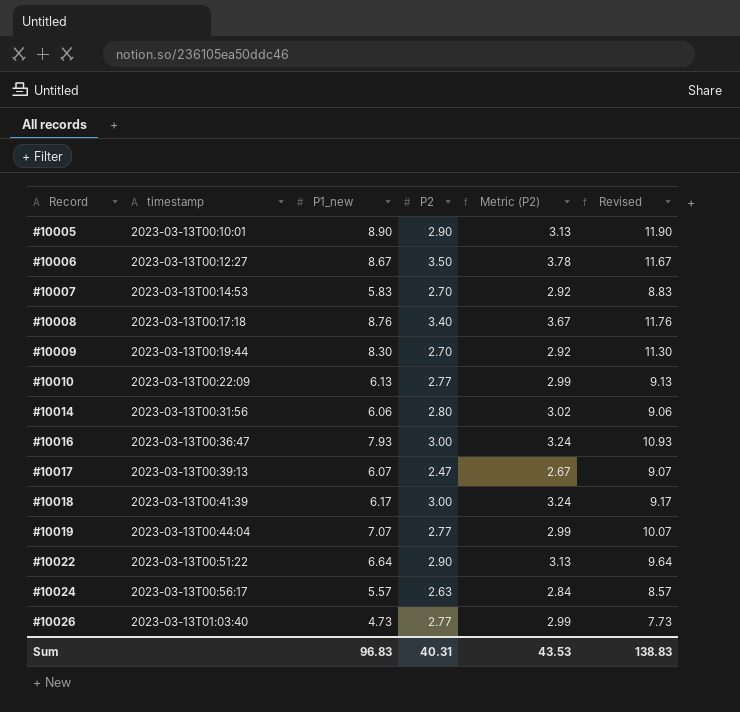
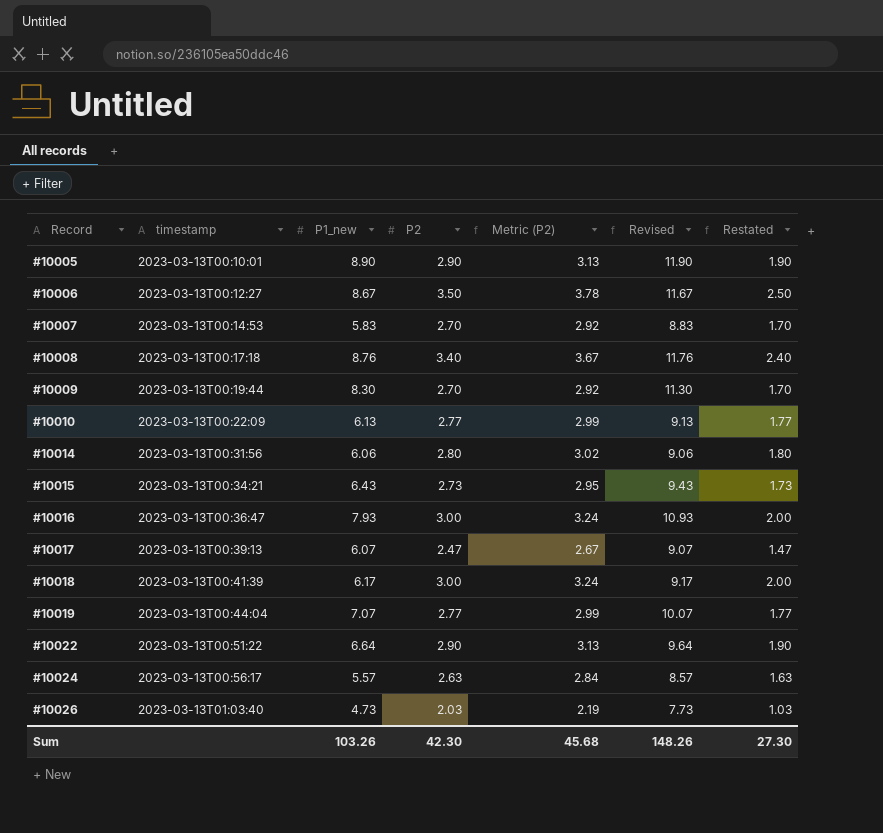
column Restated | formula: none -> [P2] - 1
row #10015: none -> 2023-03-13T00:34:21 | 6.43 | 2.73 | 2.95 | 9.43 | 1.73
#10026 | P2: 2.77 -> 2.03
#10026 | Metric (P2): 2.99 -> 2.19
Sum | P1_new: 96.83 -> 103.26
Sum | P2: 40.31 -> 42.30
Sum | Metric (P2): 43.53 -> 45.68
Sum | Revised: 138.83 -> 148.26

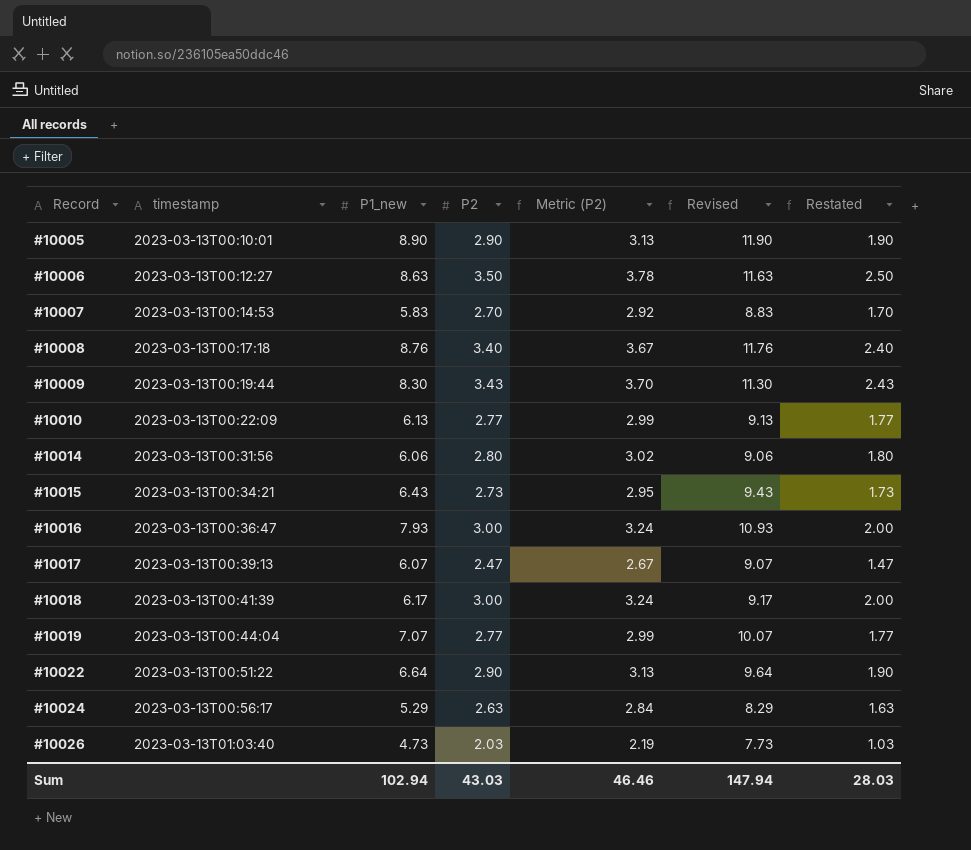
#10006 | P1_new: 8.67 -> 8.63
#10006 | Revised: 11.67 -> 11.63
#10009 | P2: 2.70 -> 3.43
#10009 | Metric (P2): 2.92 -> 3.70
#10009 | Restated: 1.70 -> 2.43
#10024 | P1_new: 5.57 -> 5.29
#10024 | Revised: 8.57 -> 8.29
Sum | P1_new: 103.26 -> 102.94
Sum | P2: 42.30 -> 43.03
Sum | Metric (P2): 45.68 -> 46.46
Sum | Revised: 148.26 -> 147.94
Sum | Restated: 27.30 -> 28.03

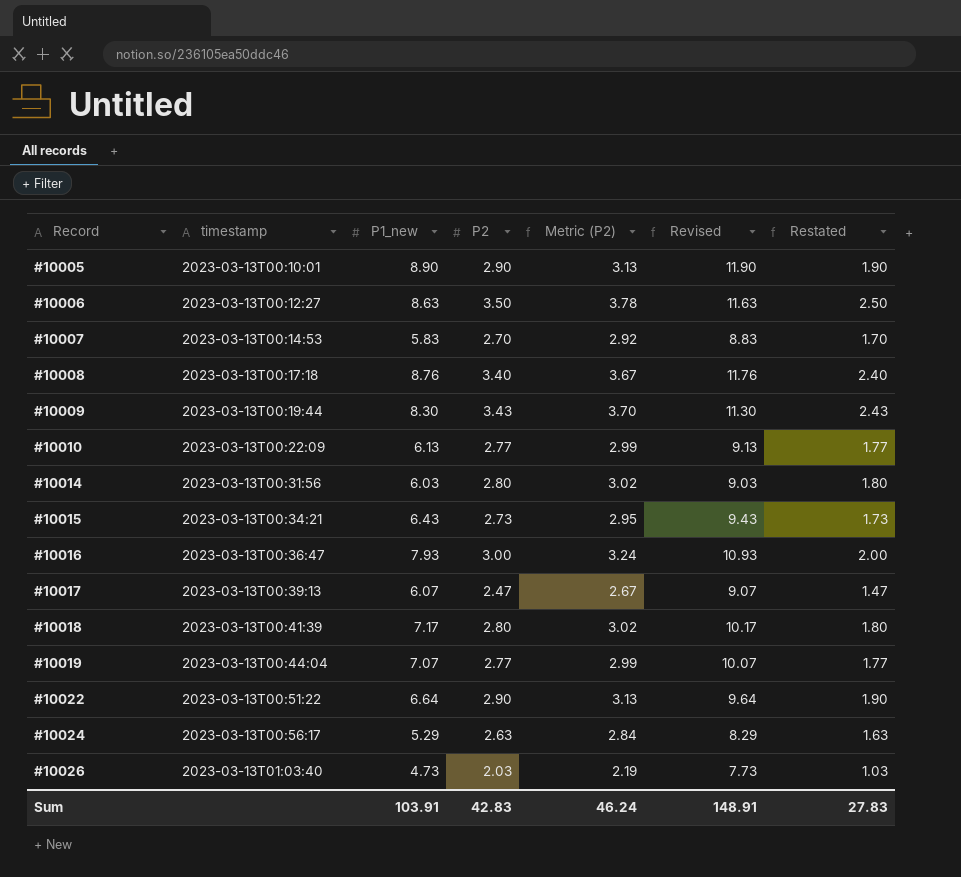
#10014 | P1_new: 6.06 -> 6.03
#10014 | Revised: 9.06 -> 9.03
#10018 | P1_new: 6.17 -> 7.17
#10018 | P2: 3.00 -> 2.80
#10018 | Metric (P2): 3.24 -> 3.02
#10018 | Revised: 9.17 -> 10.17
#10018 | Restated: 2.00 -> 1.80
Sum | P1_new: 102.94 -> 103.91
Sum | P2: 43.03 -> 42.83
Sum | Metric (P2): 46.46 -> 46.24
Sum | Revised: 147.94 -> 148.91
Sum | Restated: 28.03 -> 27.83

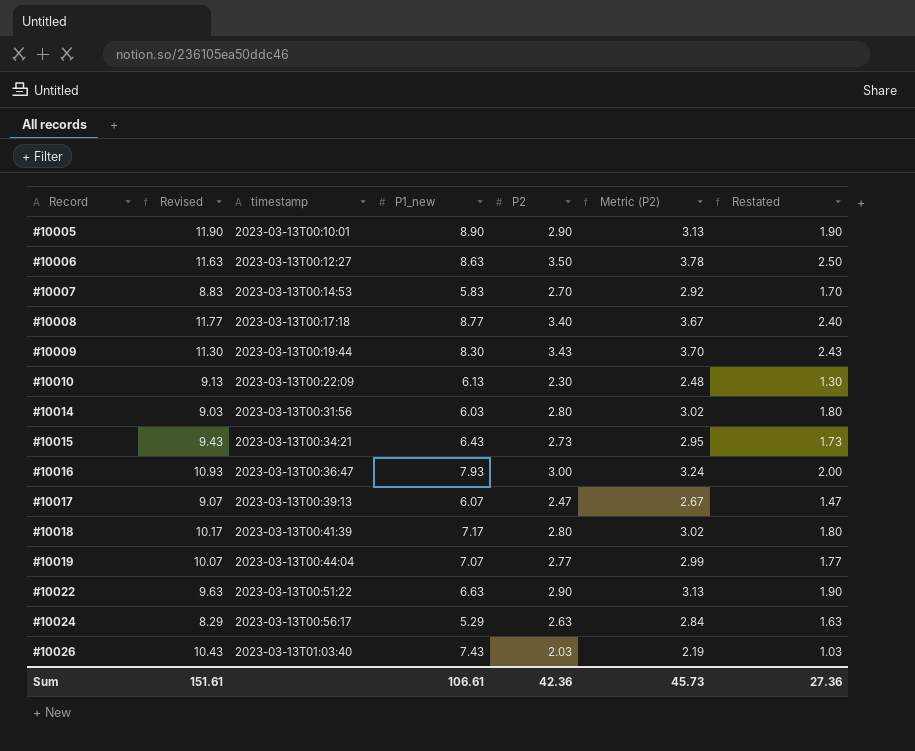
column Revised | position: 6 -> 2
#10008 | Revised: 11.76 -> 11.77
#10008 | P1_new: 8.76 -> 8.77
#10010 | P2: 2.77 -> 2.30
#10010 | Metric (P2): 2.99 -> 2.48
#10010 | Restated: 1.77 -> 1.30
#10022 | Revised: 9.64 -> 9.63
#10022 | P1_new: 6.64 -> 6.63
#10026 | Revised: 7.73 -> 10.43
#10026 | P1_new: 4.73 -> 7.43
Sum | Revised: 148.91 -> 151.61
Sum | P1_new: 103.91 -> 106.61
Sum | P2: 42.83 -> 42.36
Sum | Metric (P2): 46.24 -> 45.73
Sum | Restated: 27.83 -> 27.36

